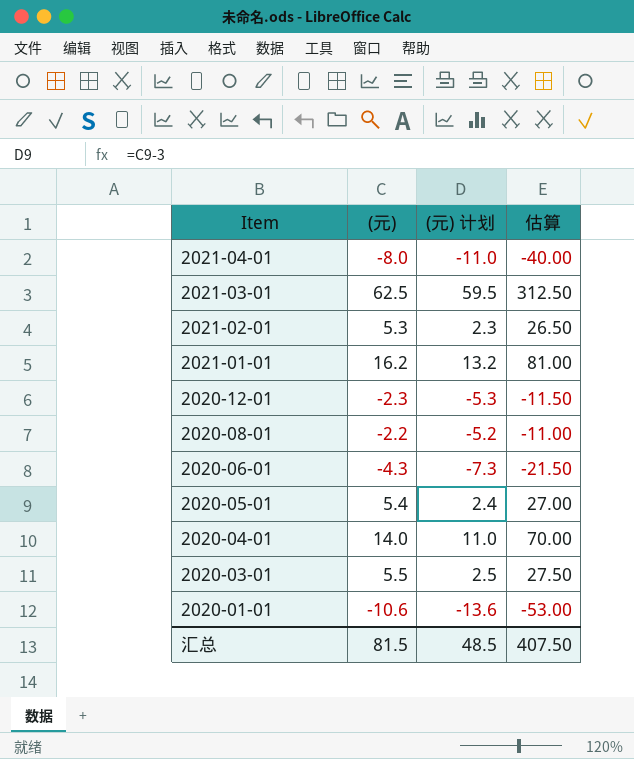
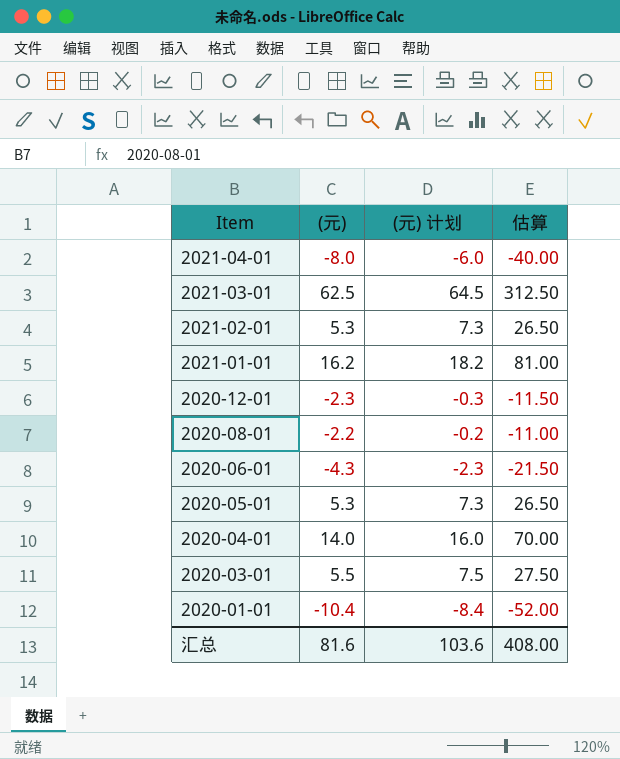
column (元) 计划 | formula: [(元)] - 3 -> [(元)] + 2
2020-05-01 | (元): 5.4 -> 5.3
2020-05-01 | 估算: 27.00 -> 26.50
2020-01-01 | (元): -10.6 -> -10.4
2020-01-01 | 估算: -53.00 -> -52.00
汇总 | (元): 81.5 -> 81.6
汇总 | (元) 计划: 48.5 -> 103.6
汇总 | 估算: 407.50 -> 408.00

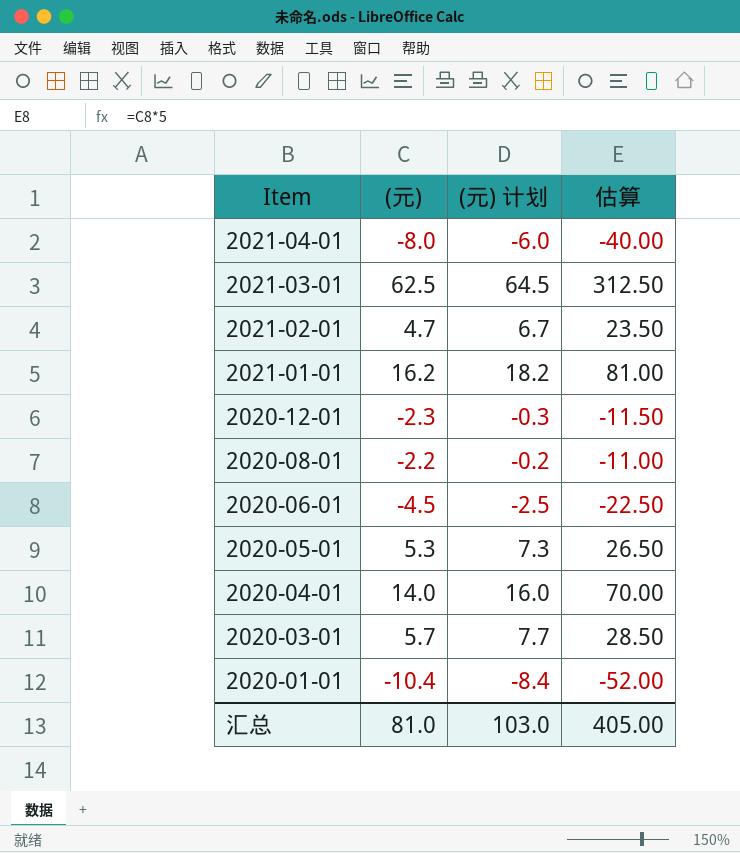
2021-02-01 | (元): 5.3 -> 4.7
2021-02-01 | (元) 计划: 7.3 -> 6.7
2021-02-01 | 估算: 26.50 -> 23.50
2020-06-01 | (元): -4.3 -> -4.5
2020-06-01 | (元) 计划: -2.3 -> -2.5
2020-06-01 | 估算: -21.50 -> -22.50
2020-03-01 | (元): 5.5 -> 5.7
2020-03-01 | (元) 计划: 7.5 -> 7.7
2020-03-01 | 估算: 27.50 -> 28.50
汇总 | (元): 81.6 -> 81.0
汇总 | (元) 计划: 103.6 -> 103.0
汇总 | 估算: 408.00 -> 405.00

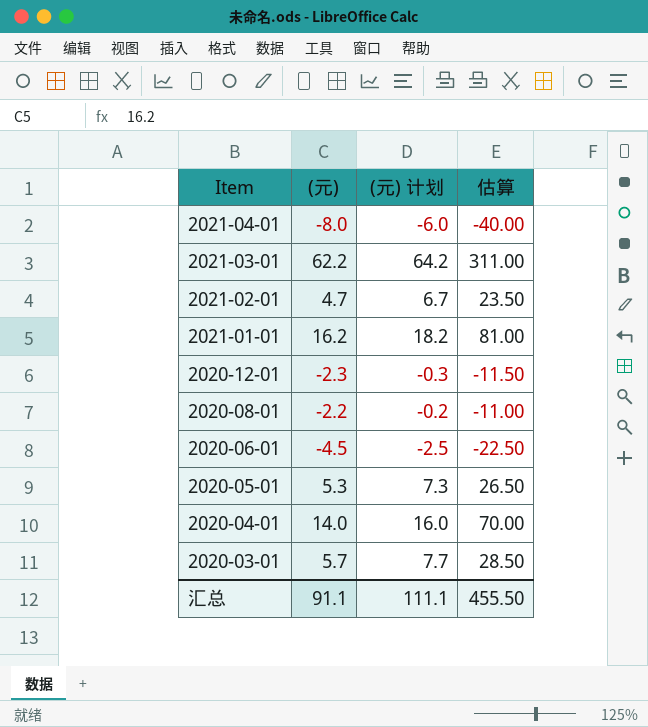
row 2020-01-01: -10.4 | -8.4 | -52.00 -> none
2021-03-01 | (元): 62.5 -> 62.2
2021-03-01 | (元) 计划: 64.5 -> 64.2
2021-03-01 | 估算: 312.50 -> 311.00
汇总 | (元): 81.0 -> 91.1
汇总 | (元) 计划: 103.0 -> 111.1
汇总 | 估算: 405.00 -> 455.50

